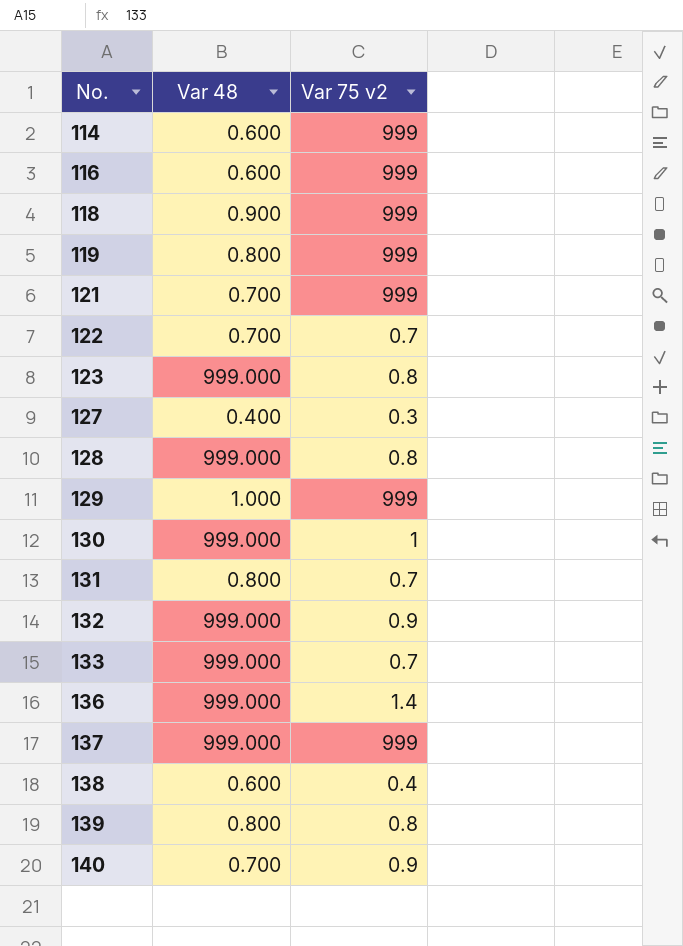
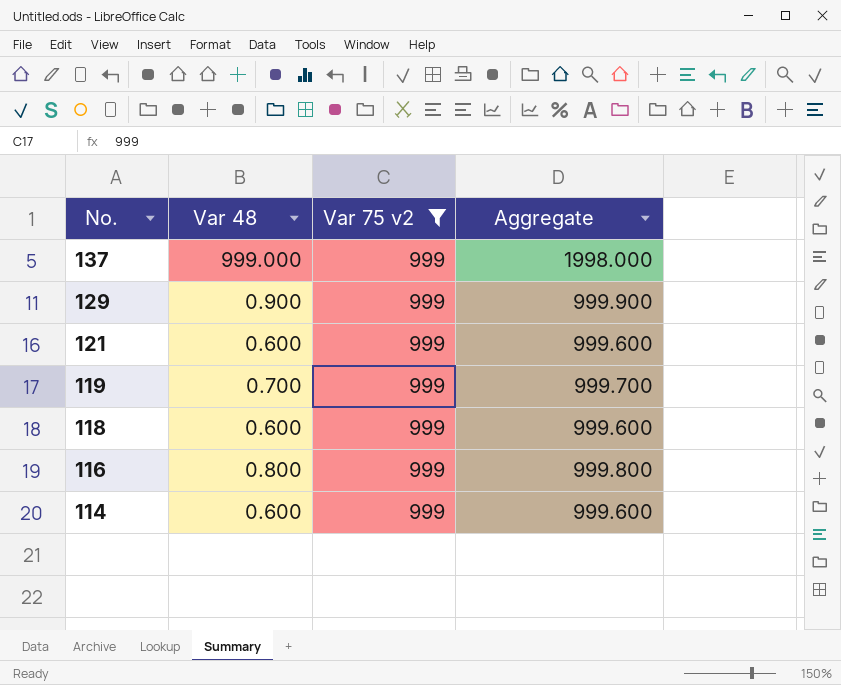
filter: none -> Var 75 v2 = 999
row order: No. ascending -> No. descending
column Aggregate | formula: none -> [Var 48] + [Var 75 v2]
129 | Var 48: 1.000 -> 0.900
121 | Var 48: 0.700 -> 0.600
119 | Var 48: 0.800 -> 0.700
118 | Var 48: 0.900 -> 0.600
116 | Var 48: 0.600 -> 0.800

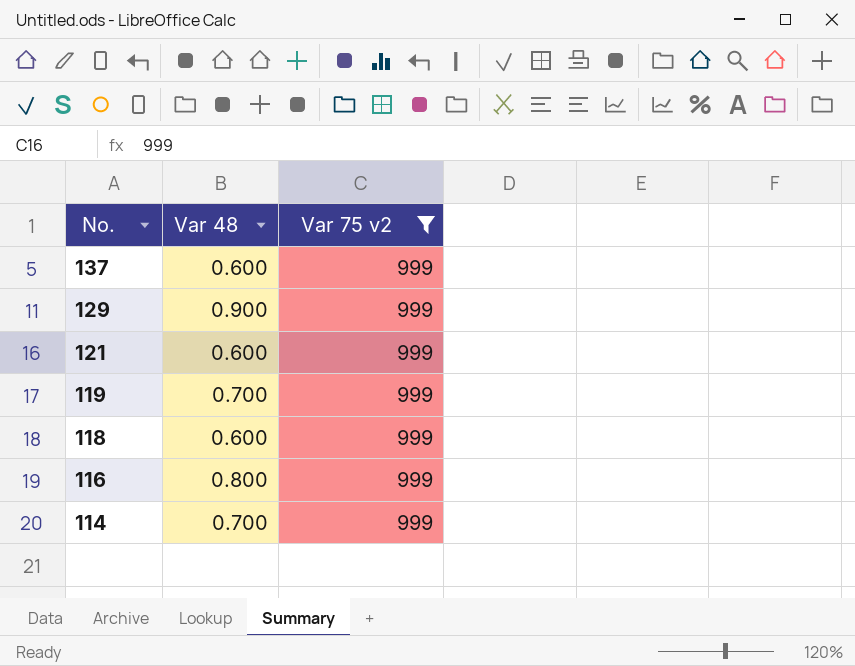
column Aggregate | formula: [Var 48] + [Var 75 v2] -> none
137 | Var 48: 999.000 -> 0.600
114 | Var 48: 0.600 -> 0.700

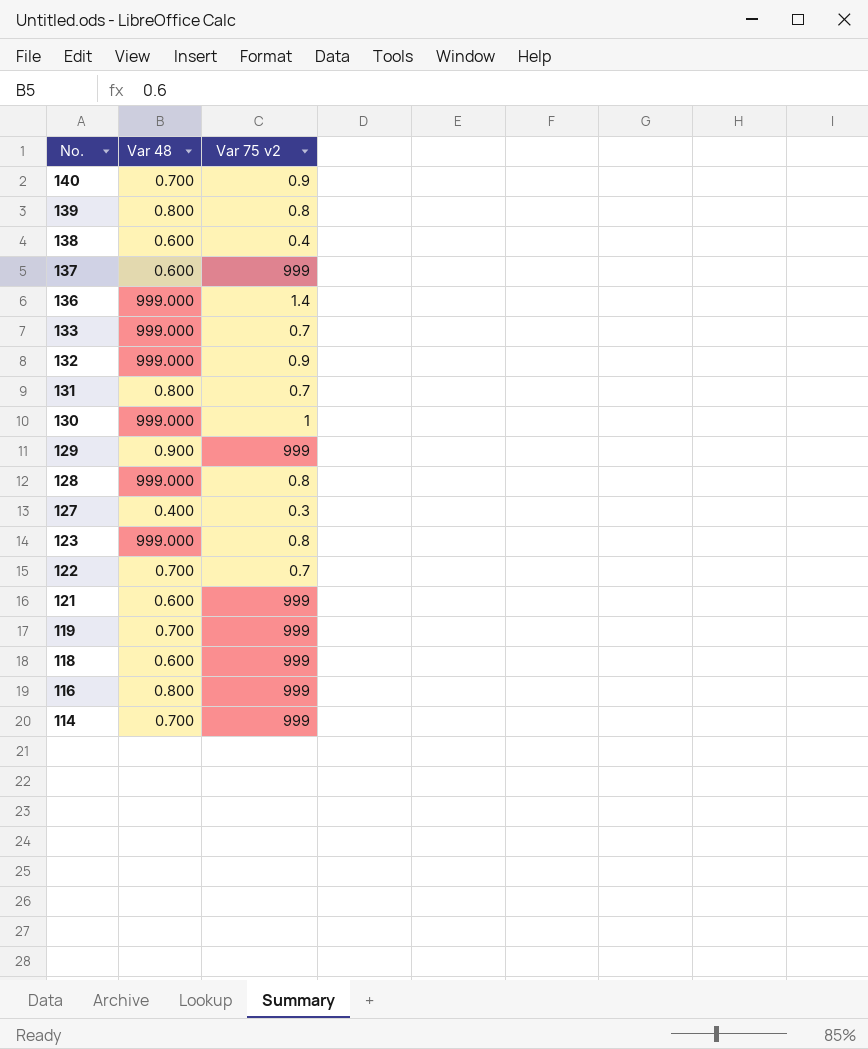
filter: Var 75 v2 = 999 -> none

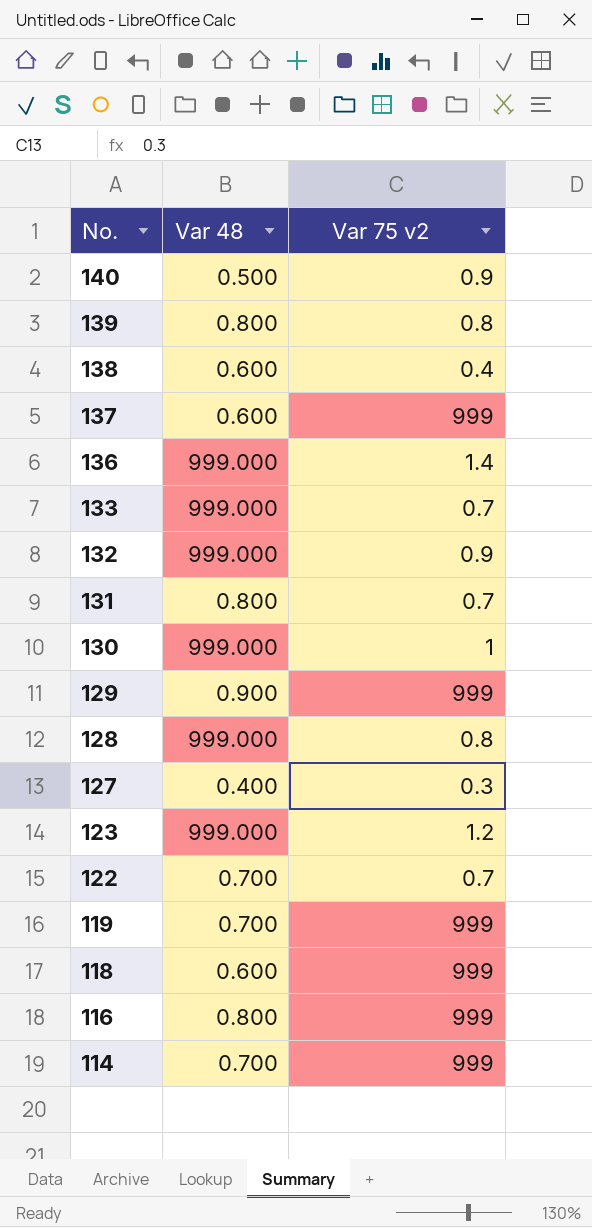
row 121: 0.600 | 999 -> none
140 | Var 48: 0.700 -> 0.500
123 | Var 75 v2: 0.8 -> 1.2

